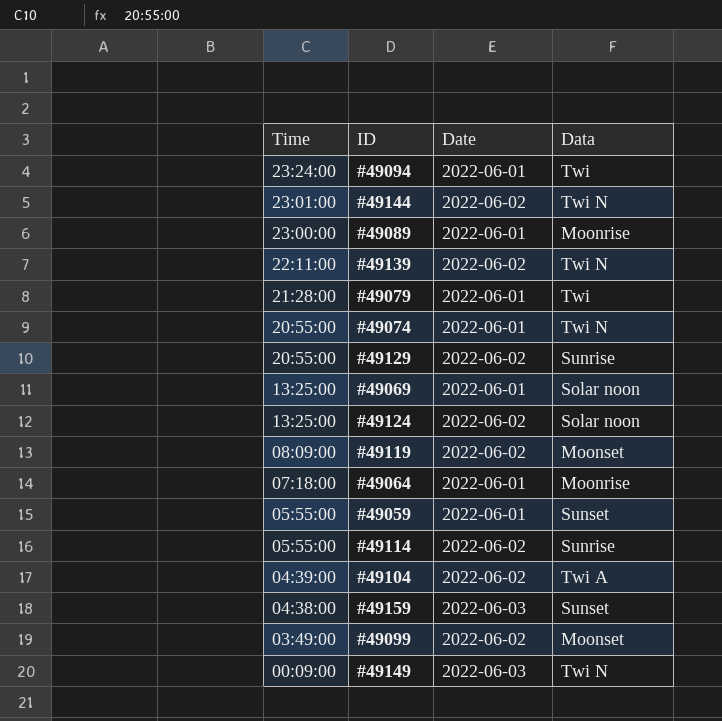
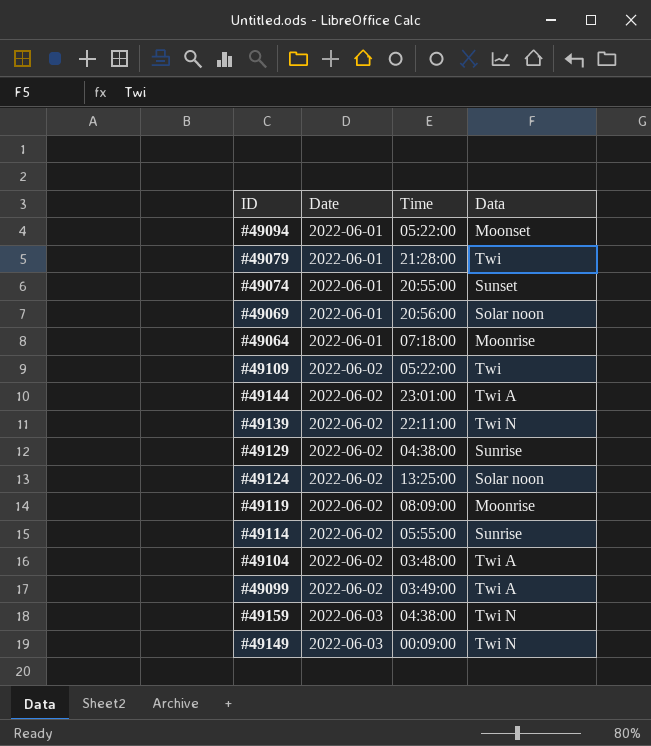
row order: Time descending -> Date ascending
column Time | position: 1 -> 3
row #49089: 23:00:00 | 2022-06-01 | Moonrise -> none
row #49059: 05:55:00 | 2022-06-01 | Sunset -> none
#49094 | Time: 23:24:00 -> 05:22:00
#49094 | Data: Twi -> Moonset
#49074 | Data: Twi N -> Sunset
#49069 | Time: 13:25:00 -> 20:56:00
row #49109: none -> 2022-06-02 | 05:22:00 | Twi
#49144 | Data: Twi N -> Twi A
#49129 | Time: 20:55:00 -> 04:38:00
#49119 | Data: Moonset -> Moonrise
#49104 | Time: 04:39:00 -> 03:48:00
#49099 | Data: Moonset -> Twi A
#49159 | Data: Sunset -> Twi N

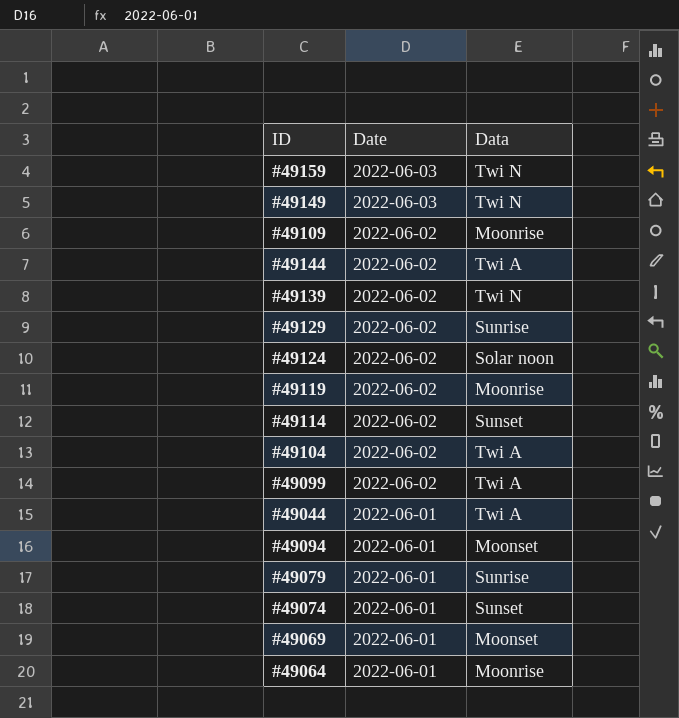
row order: Date ascending -> Date descending
column Time | position: 3 -> none
#49109 | Data: Twi -> Moonrise
#49114 | Data: Sunrise -> Sunset
row #49044: none -> 2022-06-01 | Twi A
#49079 | Data: Twi -> Sunrise
#49069 | Data: Solar noon -> Moonset

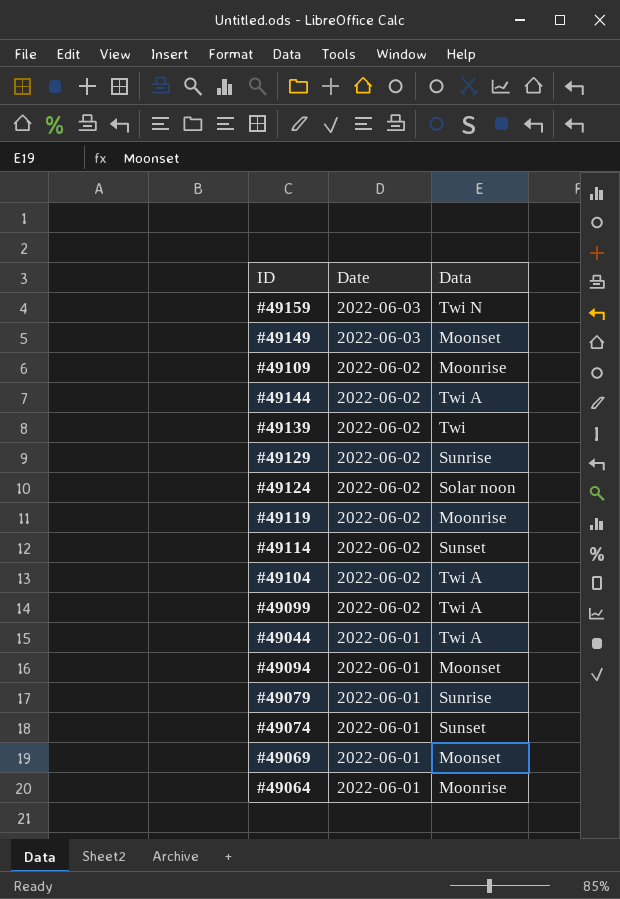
#49149 | Data: Twi N -> Moonset
#49139 | Data: Twi N -> Twi

